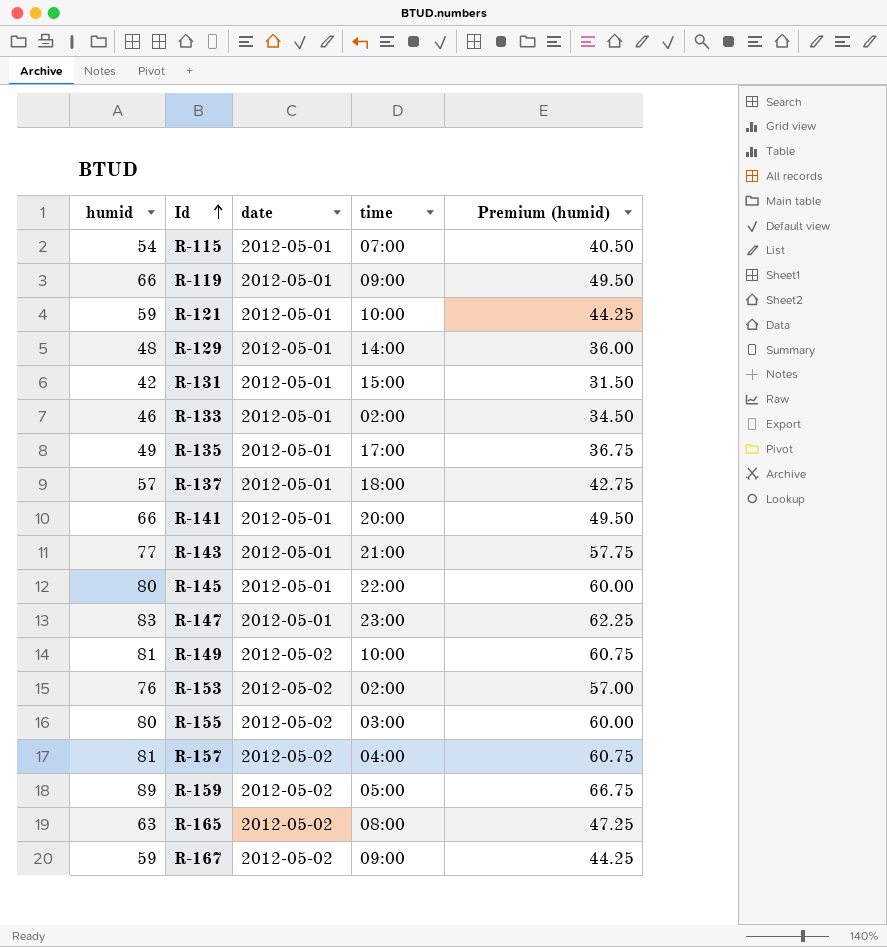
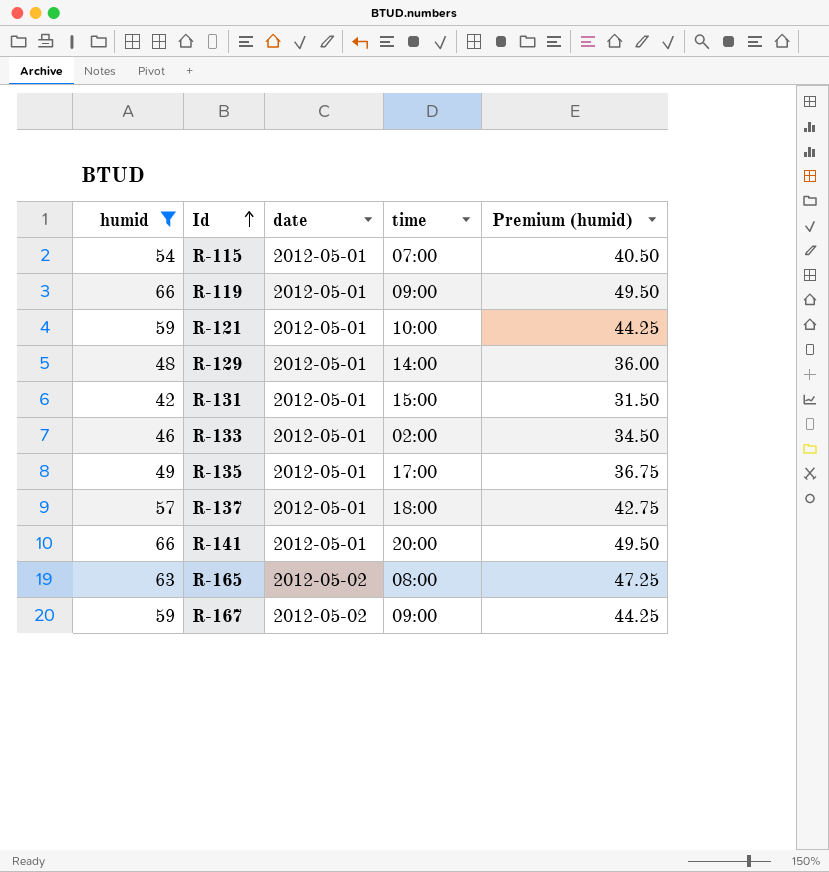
filter: none -> humid <= 66

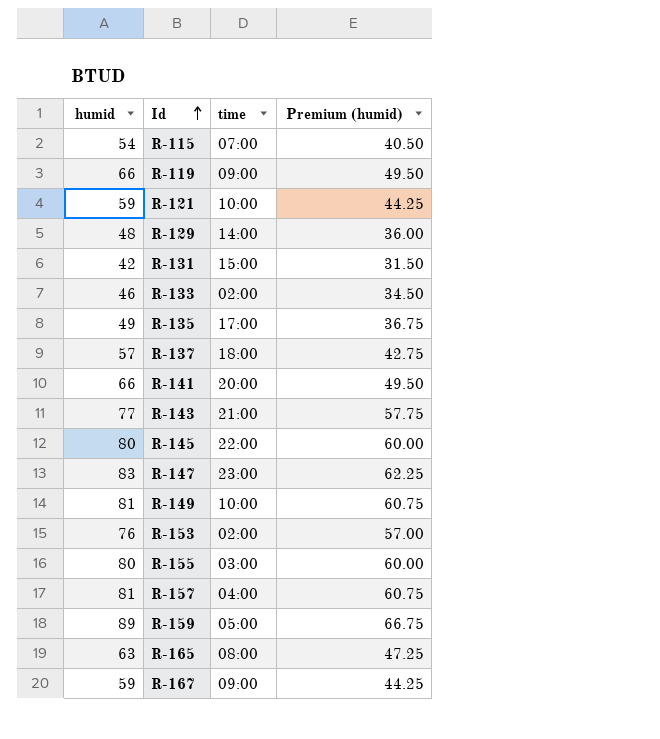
filter: humid <= 66 -> none
column date | position: 3 -> none

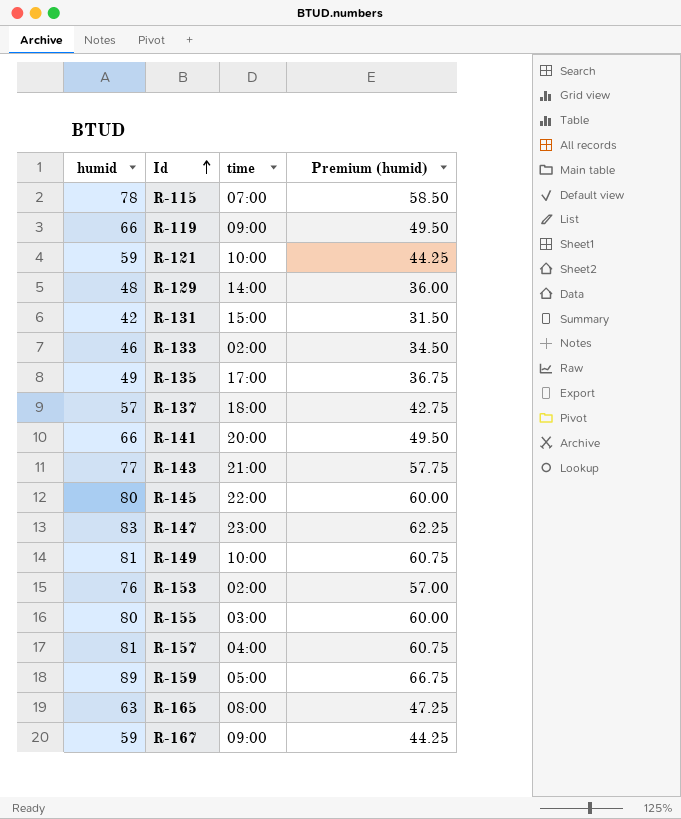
R-115 | humid: 54 -> 78
R-115 | Premium (humid): 40.50 -> 58.50

